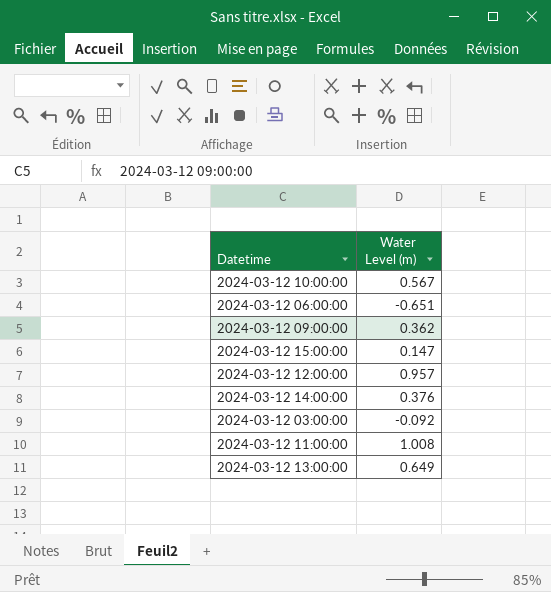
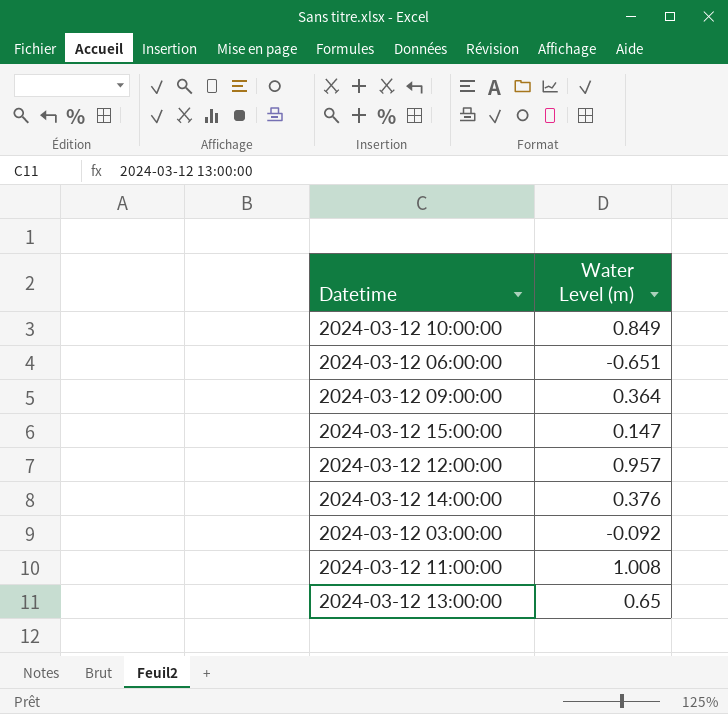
2024-03-12 10:00:00 | Water Level (m): 0.567 -> 0.849
2024-03-12 09:00:00 | Water Level (m): 0.362 -> 0.364
2024-03-12 13:00:00 | Water Level (m): 0.649 -> 0.65

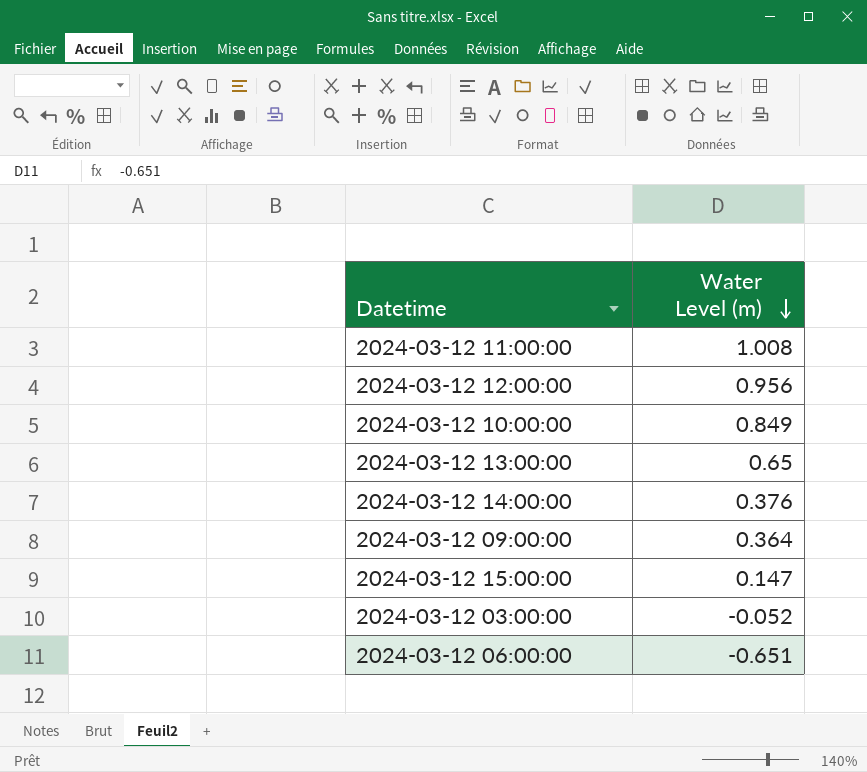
row order: none -> Water Level (m) descending
2024-03-12 12:00:00 | Water Level (m): 0.957 -> 0.956
2024-03-12 03:00:00 | Water Level (m): -0.092 -> -0.052

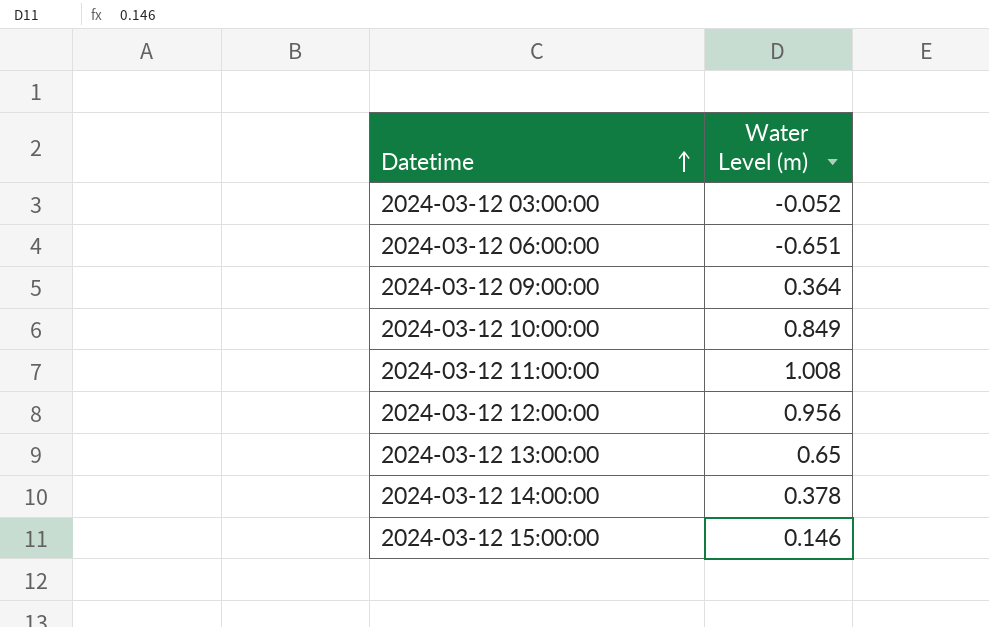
row order: Water Level (m) descending -> Datetime ascending
2024-03-12 14:00:00 | Water Level (m): 0.376 -> 0.378
2024-03-12 15:00:00 | Water Level (m): 0.147 -> 0.146

